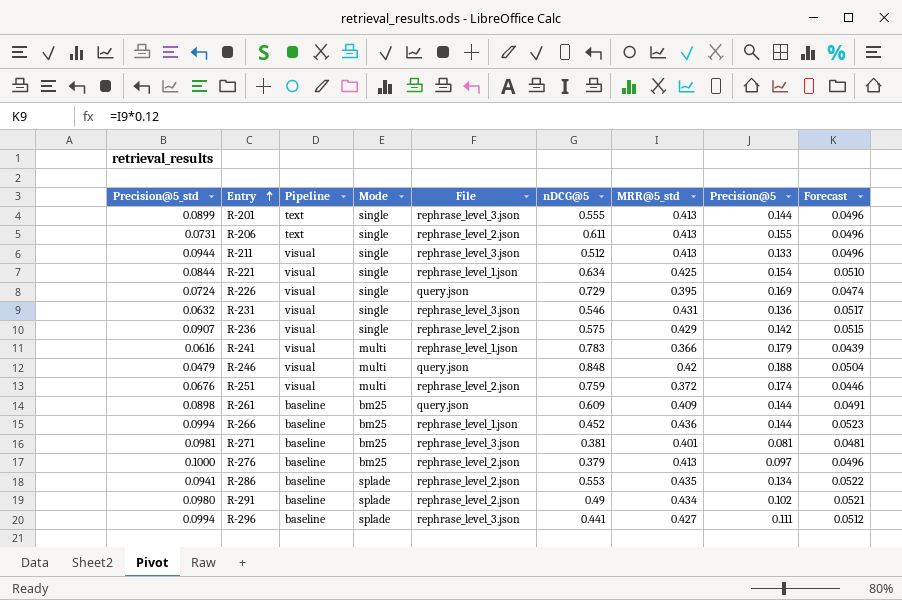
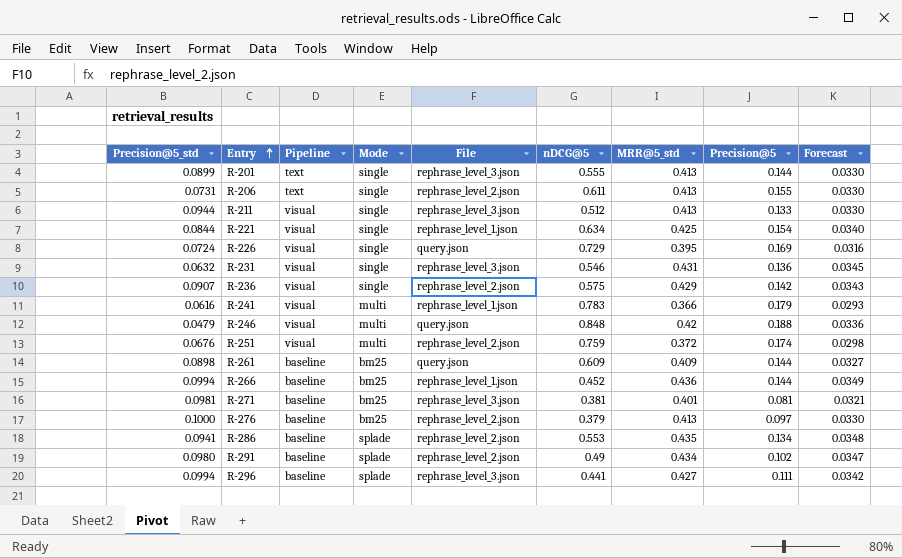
column Forecast | formula: [MRR@5_std] * 0.12 -> [MRR@5_std] * 0.08

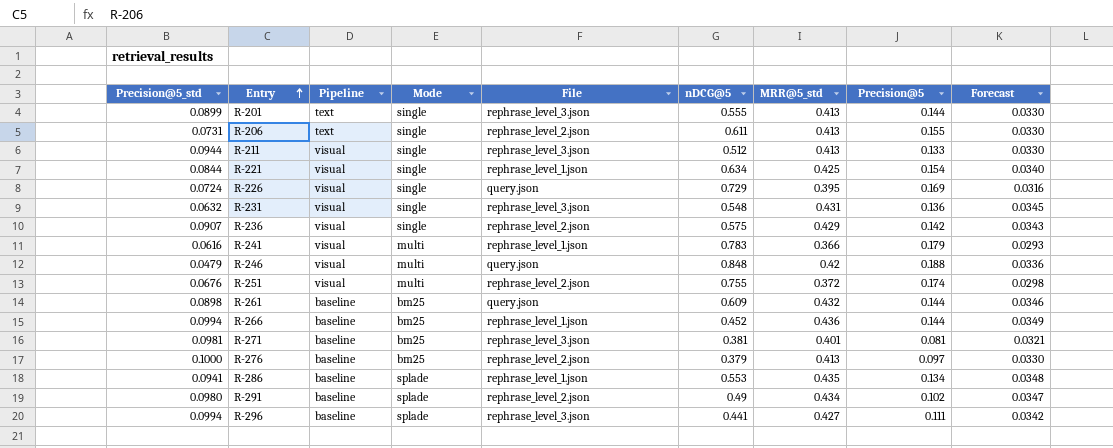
R-231 | nDCG@5: 0.546 -> 0.548
R-251 | nDCG@5: 0.759 -> 0.755
R-261 | MRR@5_std: 0.409 -> 0.432
R-261 | Forecast: 0.0327 -> 0.0346
R-286 | File: rephrase_level_2.json -> rephrase_level_1.json

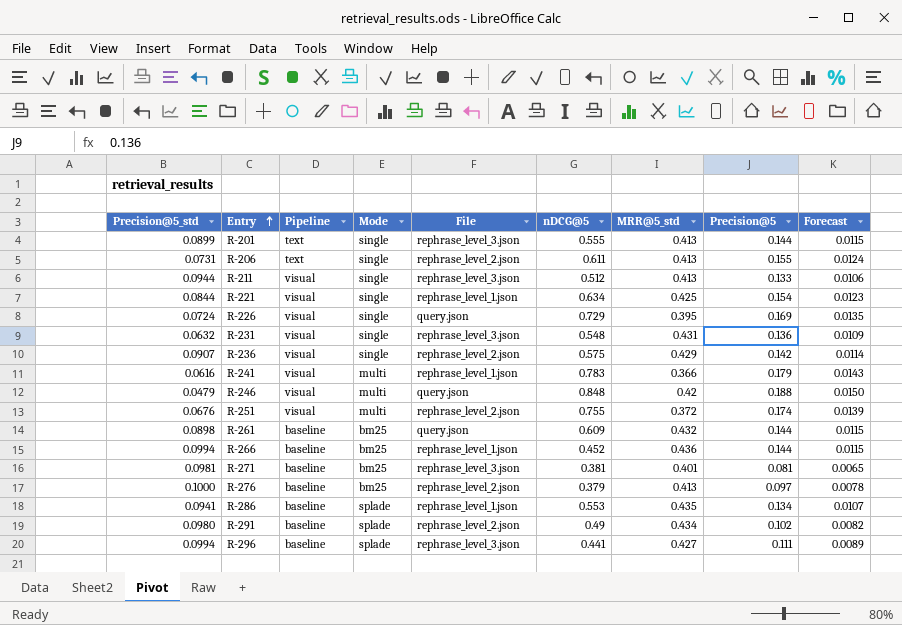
column Forecast | formula: [MRR@5_std] * 0.08 -> [Precision@5] * 0.08

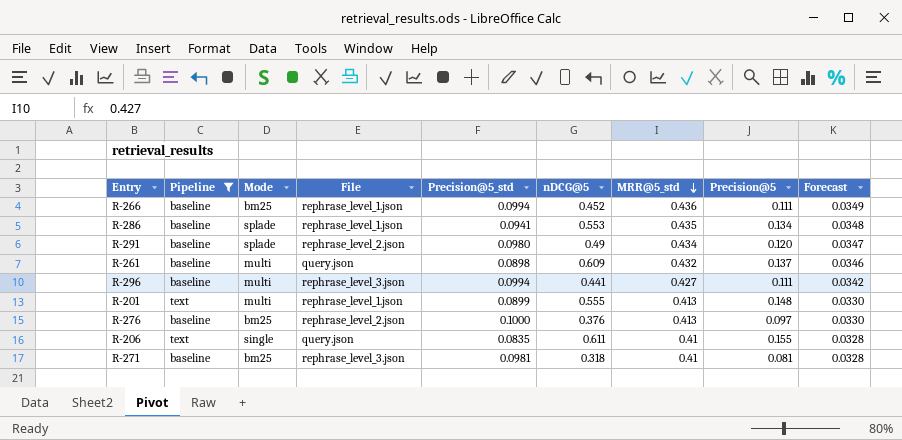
filter: none -> Pipeline != visual
row order: Entry ascending -> MRR@5_std descending
column Precision@5_std | position: 1 -> 5
column Forecast | formula: [Precision@5] * 0.08 -> [MRR@5_std] * 0.08
R-266 | Precision@5: 0.144 -> 0.111
R-291 | Precision@5: 0.102 -> 0.120
R-261 | Mode: bm25 -> multi
R-261 | Precision@5: 0.144 -> 0.137
R-296 | Mode: splade -> multi
R-201 | Mode: single -> multi
R-201 | File: rephrase_level_3.json -> rephrase_level_1.json
R-201 | Precision@5: 0.144 -> 0.148
R-276 | nDCG@5: 0.379 -> 0.376
R-206 | File: rephrase_level_2.json -> query.json
R-206 | Precision@5_std: 0.0731 -> 0.0835
R-206 | MRR@5_std: 0.413 -> 0.41
R-271 | nDCG@5: 0.381 -> 0.318
R-271 | MRR@5_std: 0.401 -> 0.41

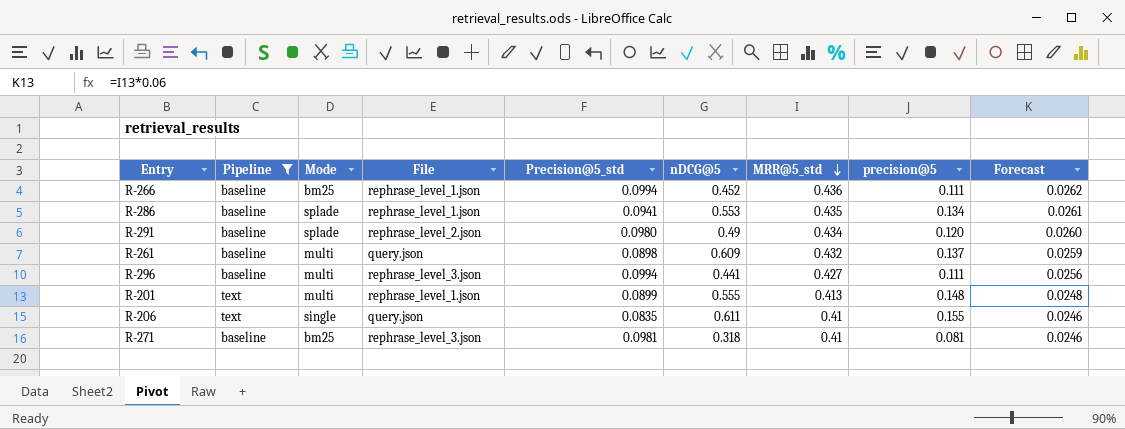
column name: Precision@5 -> precision@5
column Forecast | formula: [MRR@5_std] * 0.08 -> [MRR@5_std] * 0.06
row R-276: baseline | bm25 | rephrase_level_2.json | 0.1000 | 0.376 | 0.413 | 0.097 | 0.0330 -> none

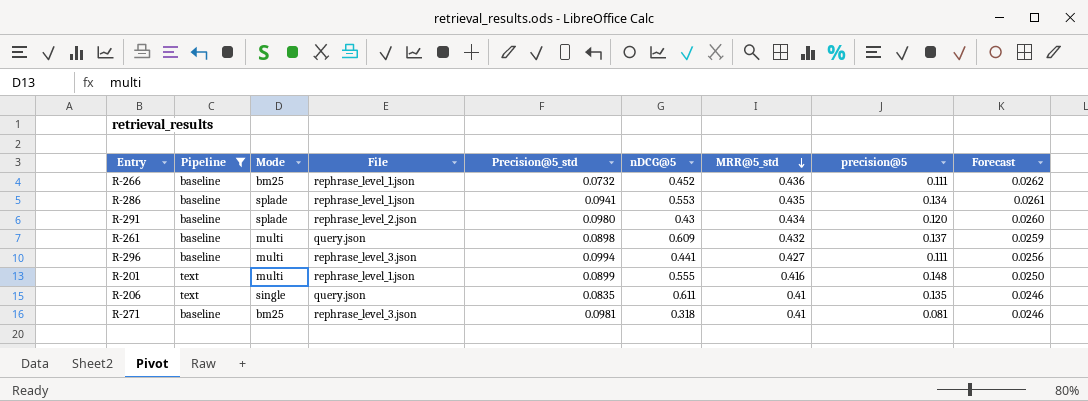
R-266 | Precision@5_std: 0.0994 -> 0.0732
R-291 | nDCG@5: 0.49 -> 0.43
R-201 | MRR@5_std: 0.413 -> 0.416
R-201 | Forecast: 0.0248 -> 0.0250
R-206 | precision@5: 0.155 -> 0.135

